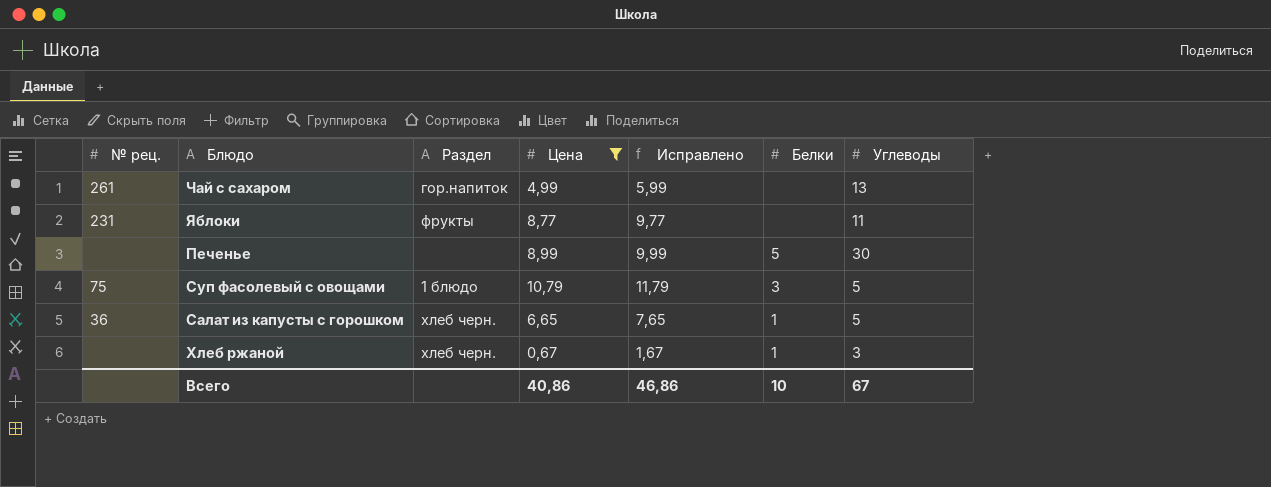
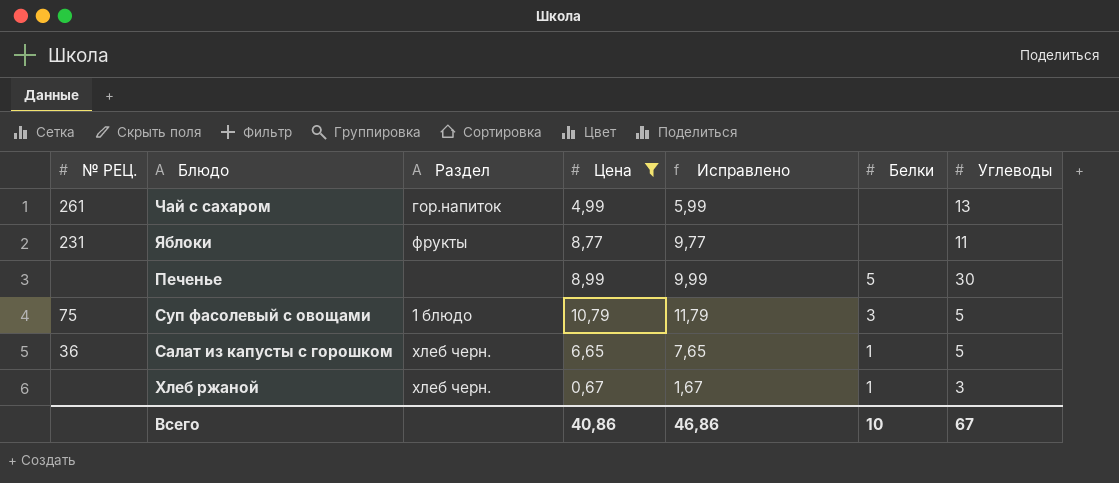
column name: № рец. -> № РЕЦ.

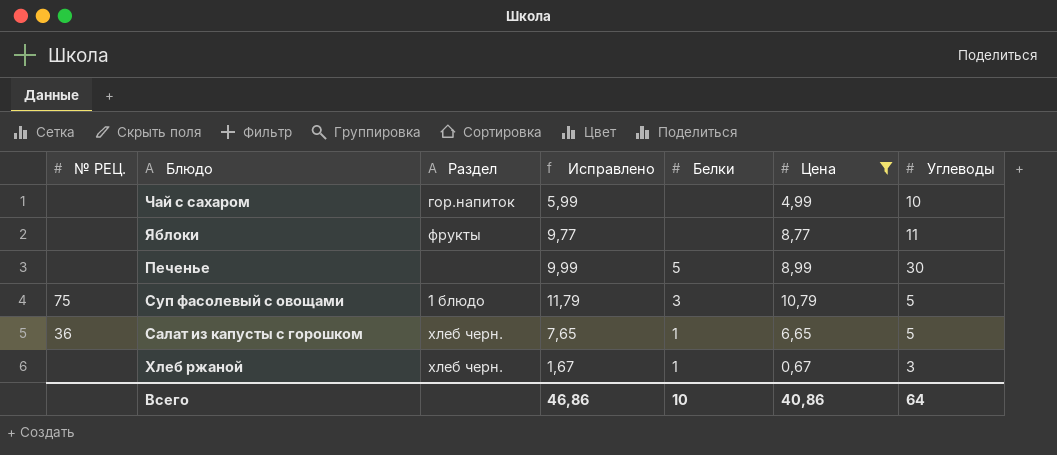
column Цена | position: 4 -> 6
Чай с сахаром | № РЕЦ.: 261 -> none
Чай с сахаром | Углеводы: 13 -> 10
Яблоки | № РЕЦ.: 231 -> none
Всего | Углеводы: 67 -> 64

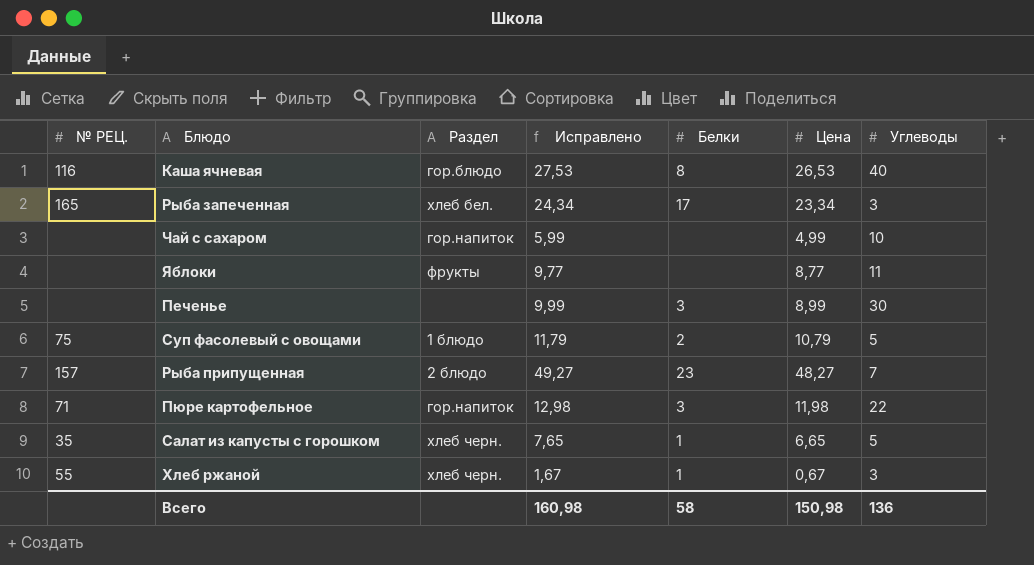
filter: Цена <= 10,79 -> none
Печенье | Белки: 5 -> 3
Суп фасолевый с овощами | Белки: 3 -> 2
Салат из капусты с горошком | № РЕЦ.: 36 -> 35
Хлеб ржаной | № РЕЦ.: none -> 55
Всего | Исправлено: 46,86 -> 160,98
Всего | Белки: 10 -> 58
Всего | Цена: 40,86 -> 150,98
Всего | Углеводы: 64 -> 136

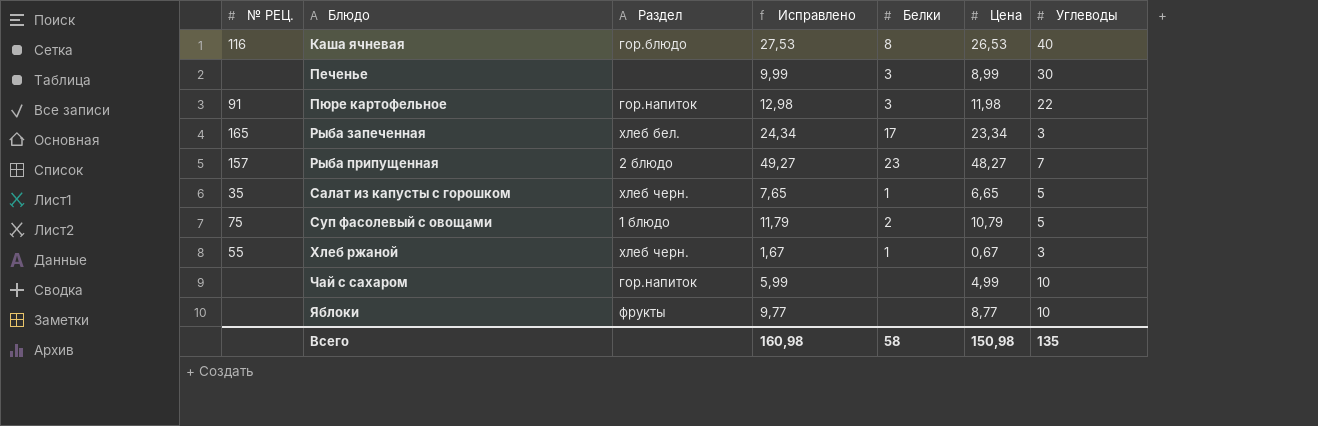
row order: none -> Блюдо ascending
Пюре картофельное | № РЕЦ.: 71 -> 91
Яблоки | Углеводы: 11 -> 10
Всего | Углеводы: 136 -> 135

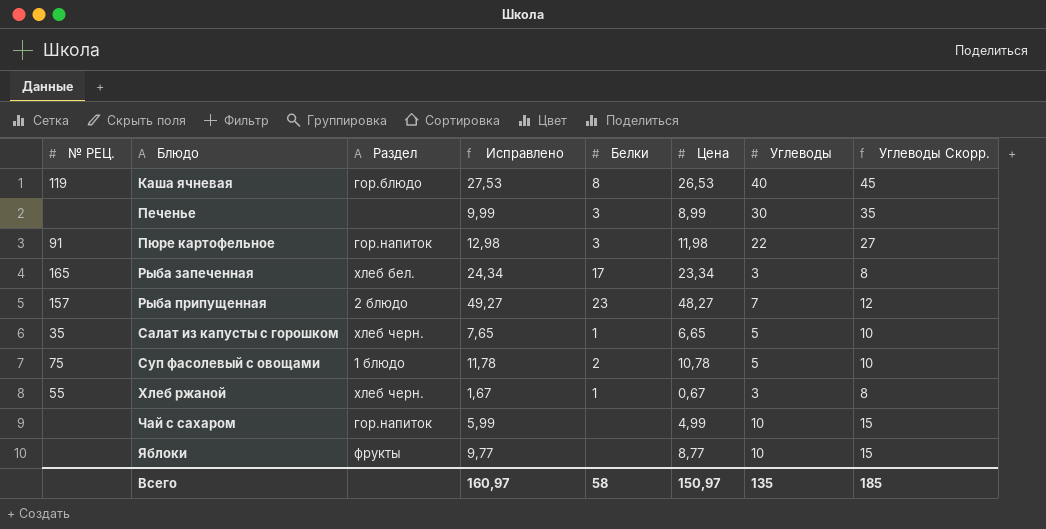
column Углеводы Скорр. | formula: none -> [Углеводы] + 5
Каша ячневая | № РЕЦ.: 116 -> 119
Суп фасолевый с овощами | Исправлено: 11,79 -> 11,78
Суп фасолевый с овощами | Цена: 10,79 -> 10,78
Всего | Исправлено: 160,98 -> 160,97
Всего | Цена: 150,98 -> 150,97

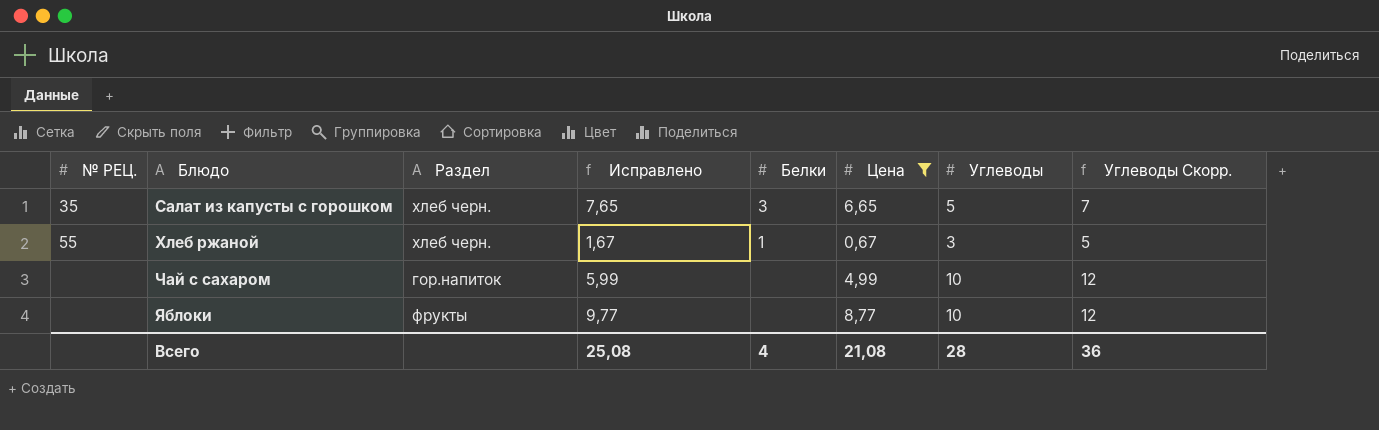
filter: none -> Цена <= 8,77
column Углеводы Скорр. | formula: [Углеводы] + 5 -> [Углеводы] + 2
Салат из капусты с горошком | Белки: 1 -> 3
Всего | Исправлено: 160,97 -> 25,08
Всего | Белки: 58 -> 4
Всего | Цена: 150,97 -> 21,08
Всего | Углеводы: 135 -> 28
Всего | Углеводы Скорр.: 185 -> 36

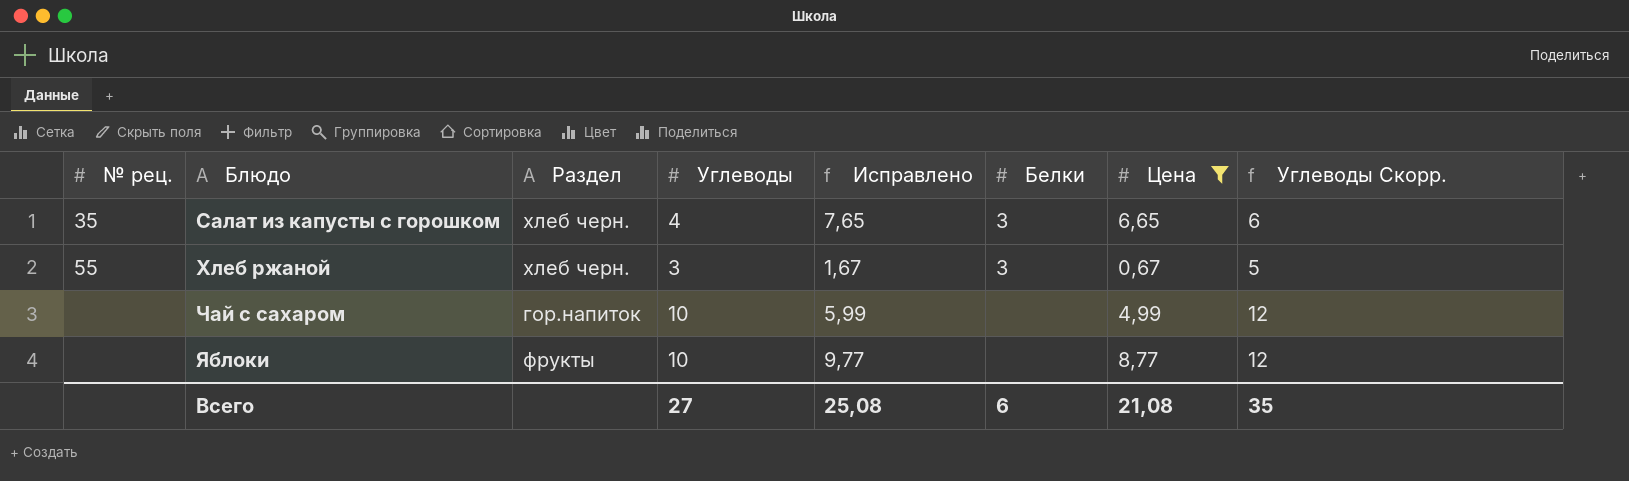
column name: № РЕЦ. -> № рец.
column Углеводы | position: 7 -> 4
Салат из капусты с горошком | Углеводы: 5 -> 4
Салат из капусты с горошком | Углеводы Скорр.: 7 -> 6
Хлеб ржаной | Белки: 1 -> 3
Всего | Углеводы: 28 -> 27
Всего | Белки: 4 -> 6
Всего | Углеводы Скорр.: 36 -> 35

